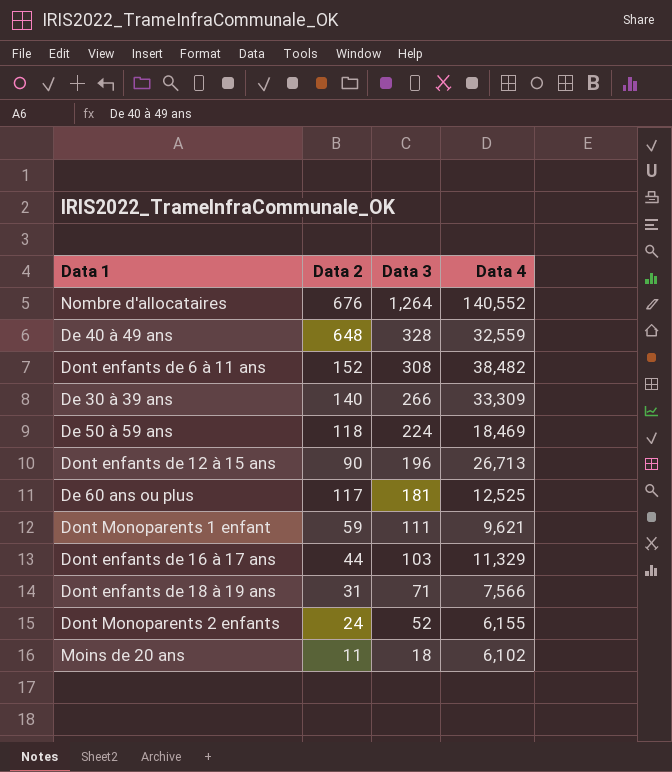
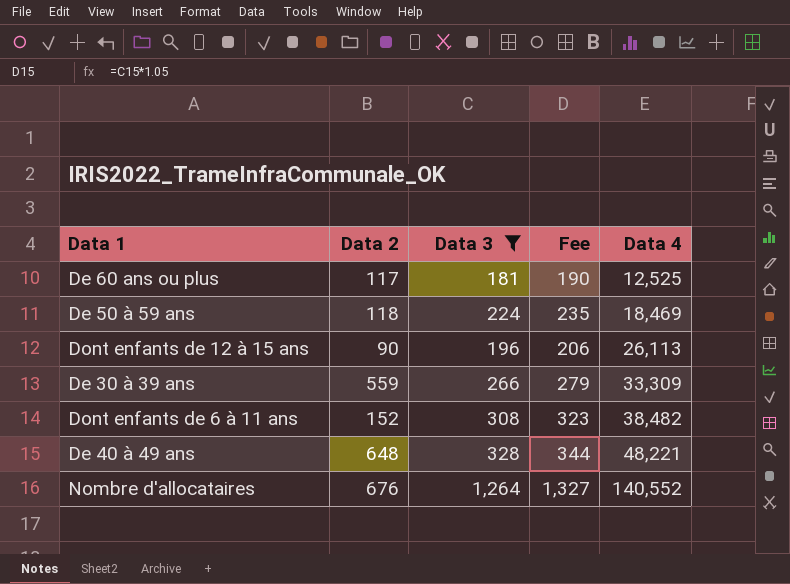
filter: none -> Data 3 >= 181
row order: Data 3 descending -> Data 4 ascending
column Fee | formula: none -> [Data 3] * 1.05
Dont enfants de 12 à 15 ans | Data 4: 26,713 -> 26,113
De 30 à 39 ans | Data 2: 140 -> 559
De 40 à 49 ans | Data 4: 32,559 -> 48,221

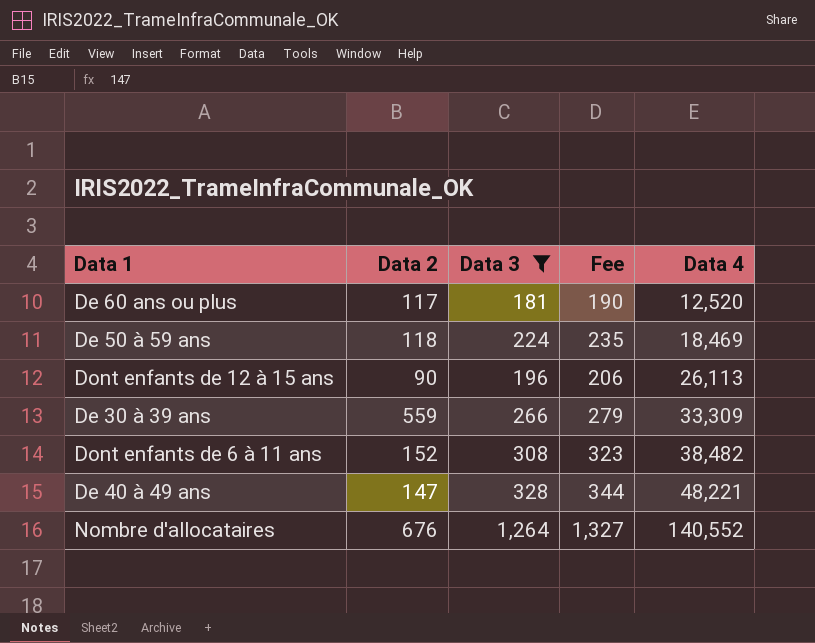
De 60 ans ou plus | Data 4: 12,525 -> 12,520
De 40 à 49 ans | Data 2: 648 -> 147

